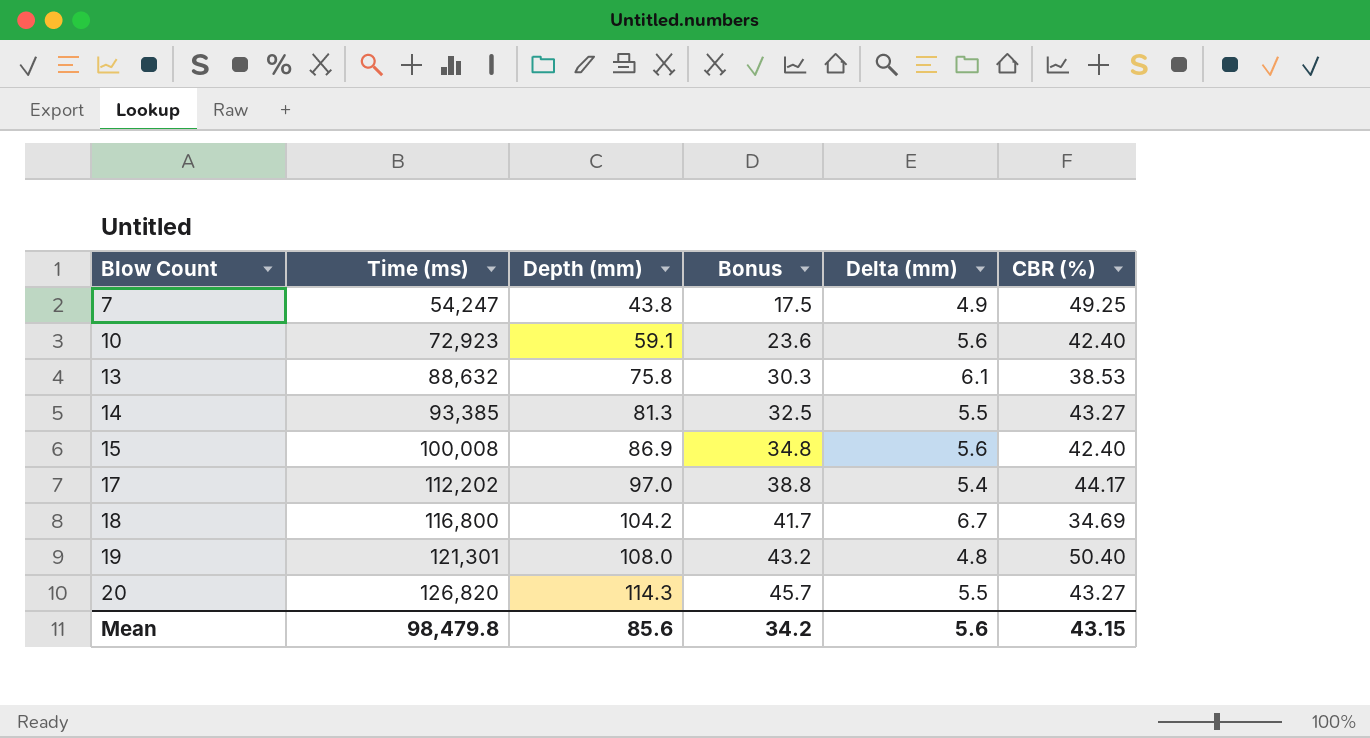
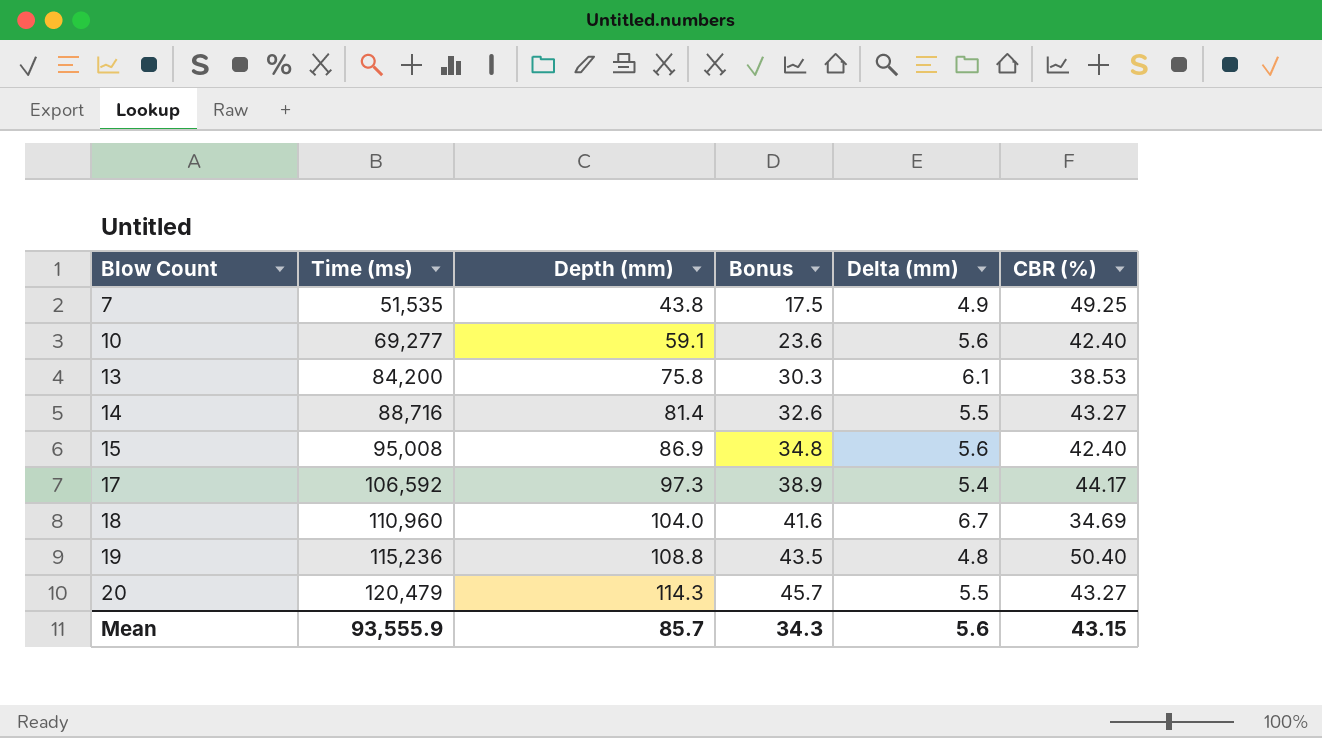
7 | Time (ms): 54,247 -> 51,535
10 | Time (ms): 72,923 -> 69,277
13 | Time (ms): 88,632 -> 84,200
14 | Time (ms): 93,385 -> 88,716
14 | Depth (mm): 81.3 -> 81.4
14 | Bonus: 32.5 -> 32.6
15 | Time (ms): 100,008 -> 95,008
17 | Time (ms): 112,202 -> 106,592
17 | Depth (mm): 97.0 -> 97.3
17 | Bonus: 38.8 -> 38.9
18 | Time (ms): 116,800 -> 110,960
18 | Depth (mm): 104.2 -> 104.0
18 | Bonus: 41.7 -> 41.6
19 | Time (ms): 121,301 -> 115,236
19 | Depth (mm): 108.0 -> 108.8
19 | Bonus: 43.2 -> 43.5
20 | Time (ms): 126,820 -> 120,479
Mean | Time (ms): 98,479.8 -> 93,555.9
Mean | Depth (mm): 85.6 -> 85.7
Mean | Bonus: 34.2 -> 34.3

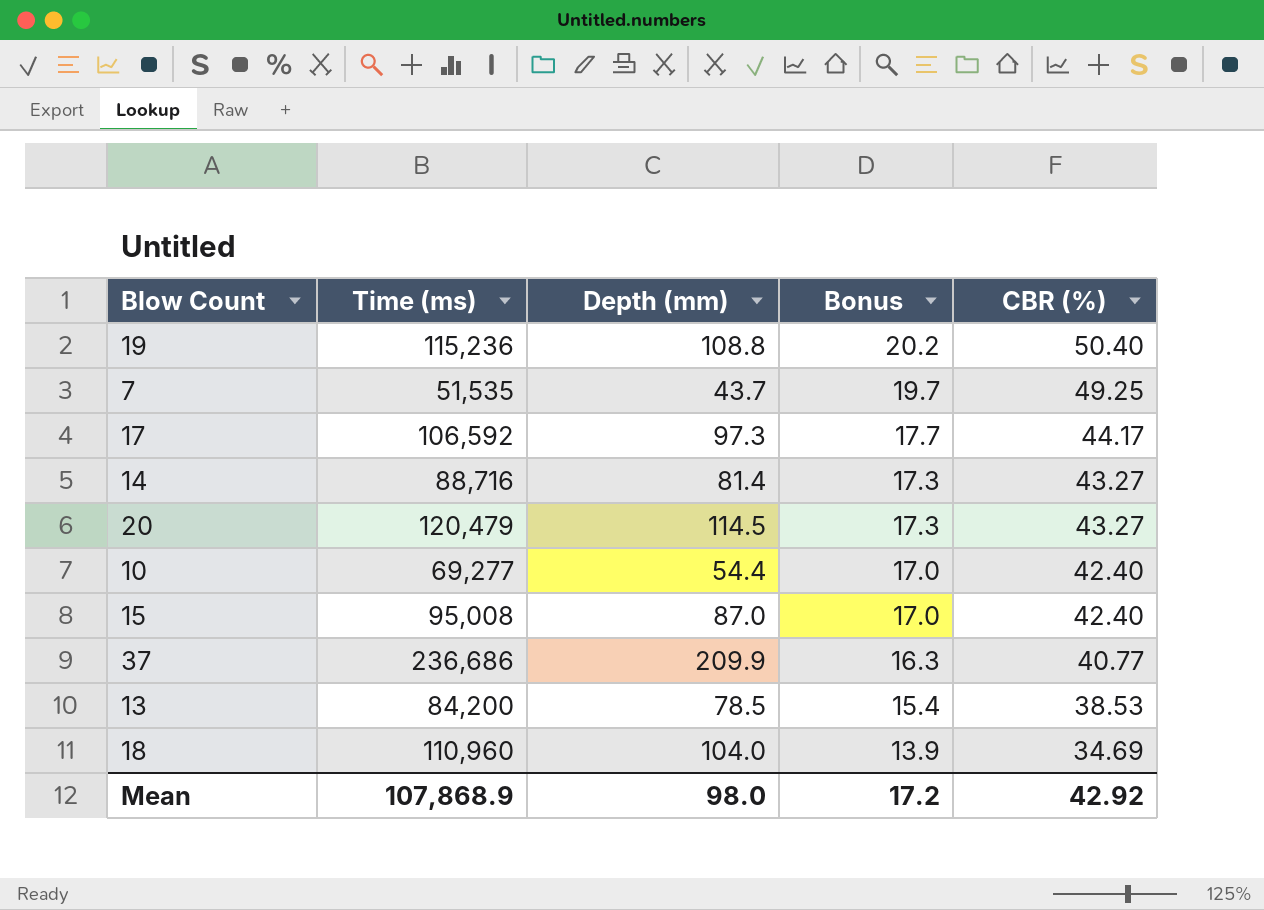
row order: Blow Count ascending -> Bonus descending
column Delta (mm) | position: 5 -> none
column Bonus | formula: [Depth (mm)] * 0.4 -> [CBR (%)] * 0.4
7 | Depth (mm): 43.8 -> 43.7
20 | Depth (mm): 114.3 -> 114.5
10 | Depth (mm): 59.1 -> 54.4
15 | Depth (mm): 86.9 -> 87.0
row 37: none -> 236,686 | 209.9 | 16.3 | 40.77
13 | Depth (mm): 75.8 -> 78.5
Mean | Time (ms): 93,555.9 -> 107,868.9
Mean | Depth (mm): 85.7 -> 98.0
Mean | Bonus: 34.3 -> 17.2
Mean | CBR (%): 43.15 -> 42.92

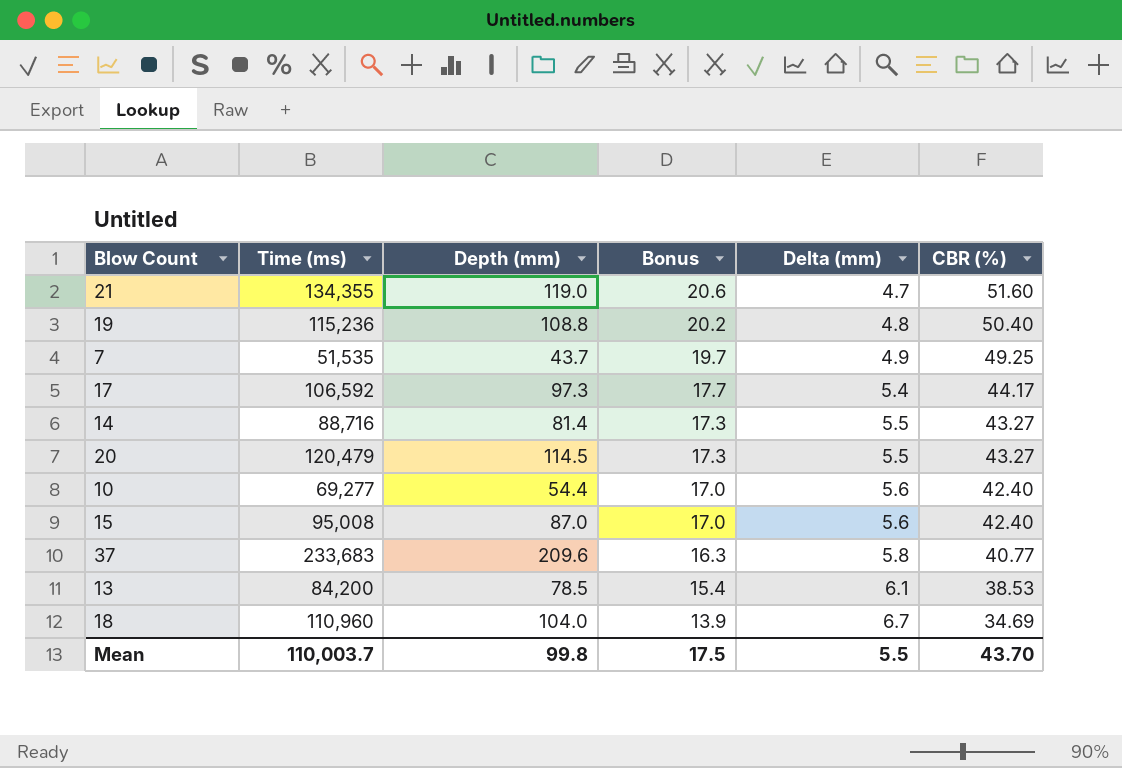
column Delta (mm) | position: none -> 5
row 21: none -> 134,355 | 119.0 | 20.6 | 4.7 | 51.60
37 | Time (ms): 236,686 -> 233,683
37 | Depth (mm): 209.9 -> 209.6
Mean | Time (ms): 107,868.9 -> 110,003.7
Mean | Depth (mm): 98.0 -> 99.8
Mean | Bonus: 17.2 -> 17.5
Mean | CBR (%): 42.92 -> 43.70

